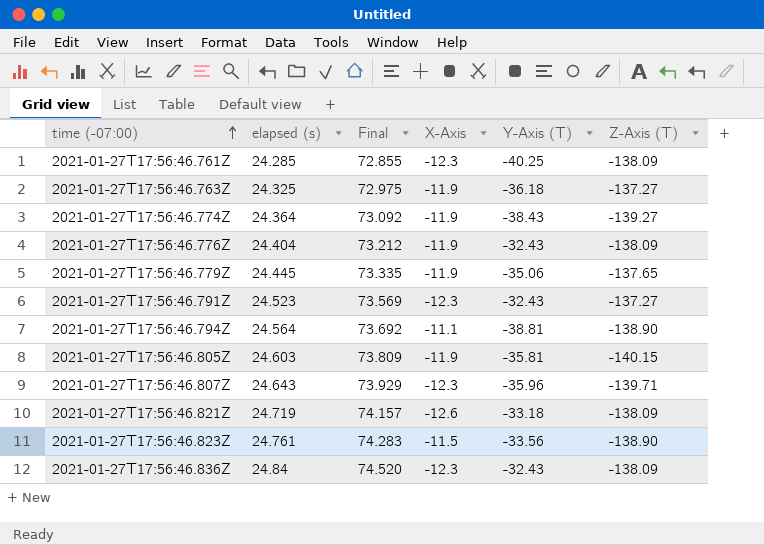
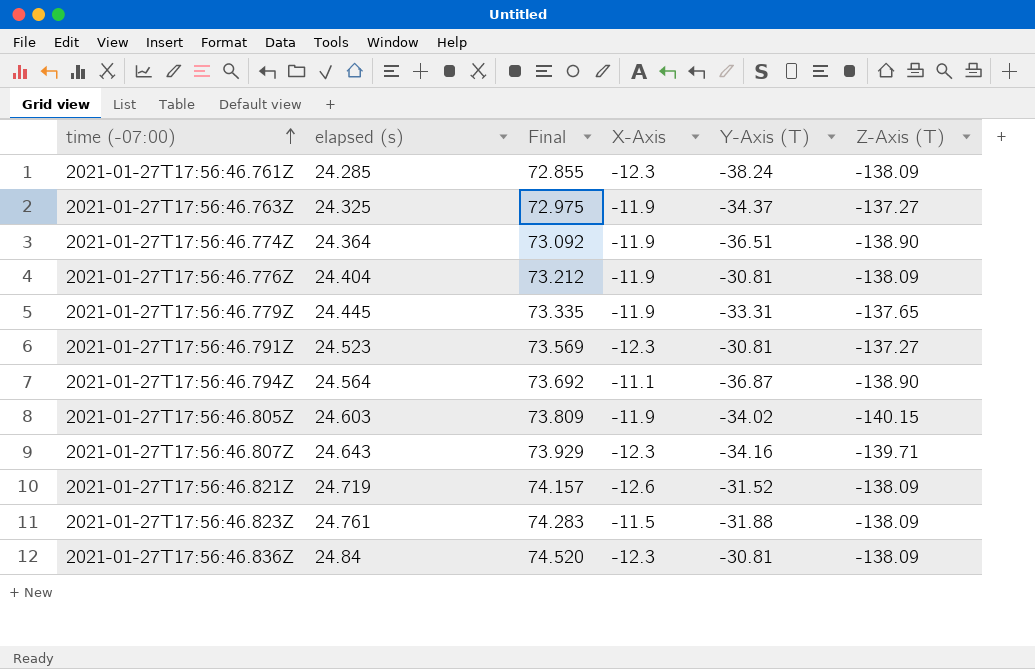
2021-01-27T17:56:46.761Z | Y-Axis (T): -40.25 -> -38.24
2021-01-27T17:56:46.763Z | Y-Axis (T): -36.18 -> -34.37
2021-01-27T17:56:46.774Z | Y-Axis (T): -38.43 -> -36.51
2021-01-27T17:56:46.774Z | Z-Axis (T): -139.27 -> -138.90
2021-01-27T17:56:46.776Z | Y-Axis (T): -32.43 -> -30.81
2021-01-27T17:56:46.779Z | Y-Axis (T): -35.06 -> -33.31
2021-01-27T17:56:46.791Z | Y-Axis (T): -32.43 -> -30.81
2021-01-27T17:56:46.794Z | Y-Axis (T): -38.81 -> -36.87
2021-01-27T17:56:46.805Z | Y-Axis (T): -35.81 -> -34.02
2021-01-27T17:56:46.807Z | Y-Axis (T): -35.96 -> -34.16
2021-01-27T17:56:46.821Z | Y-Axis (T): -33.18 -> -31.52
2021-01-27T17:56:46.823Z | Y-Axis (T): -33.56 -> -31.88
2021-01-27T17:56:46.823Z | Z-Axis (T): -138.90 -> -138.09
2021-01-27T17:56:46.836Z | Y-Axis (T): -32.43 -> -30.81

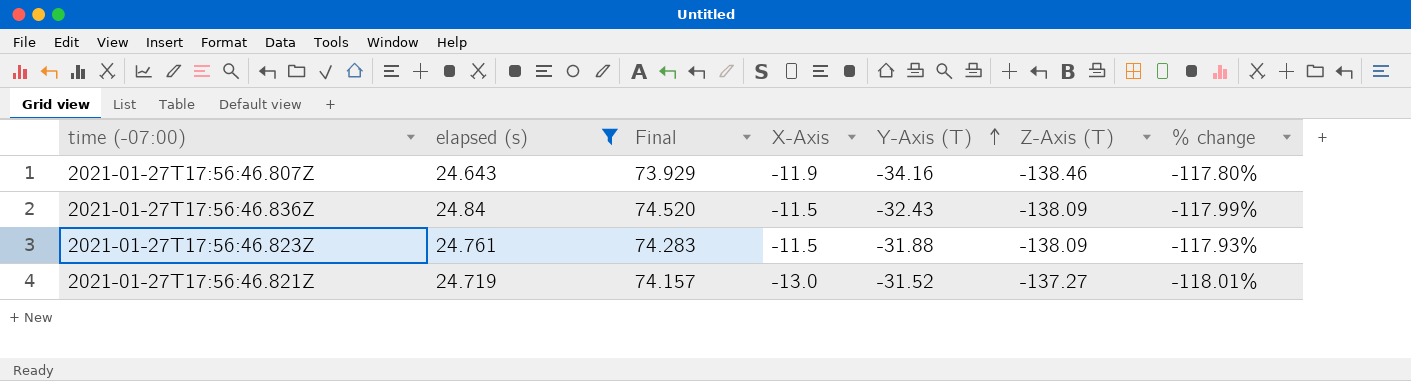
filter: none -> elapsed (s) >= 24.643
row order: time (-07:00) ascending -> Y-Axis (T) ascending
column % change | formula: none -> ([elapsed (s)] - [Z-Axis (T)]) / [Z-Axis (T)]
2021-01-27T17:56:46.807Z | X-Axis: -12.3 -> -11.9
2021-01-27T17:56:46.807Z | Z-Axis (T): -139.71 -> -138.46
2021-01-27T17:56:46.836Z | X-Axis: -12.3 -> -11.5
2021-01-27T17:56:46.836Z | Y-Axis (T): -30.81 -> -32.43
2021-01-27T17:56:46.821Z | X-Axis: -12.6 -> -13.0
2021-01-27T17:56:46.821Z | Z-Axis (T): -138.09 -> -137.27

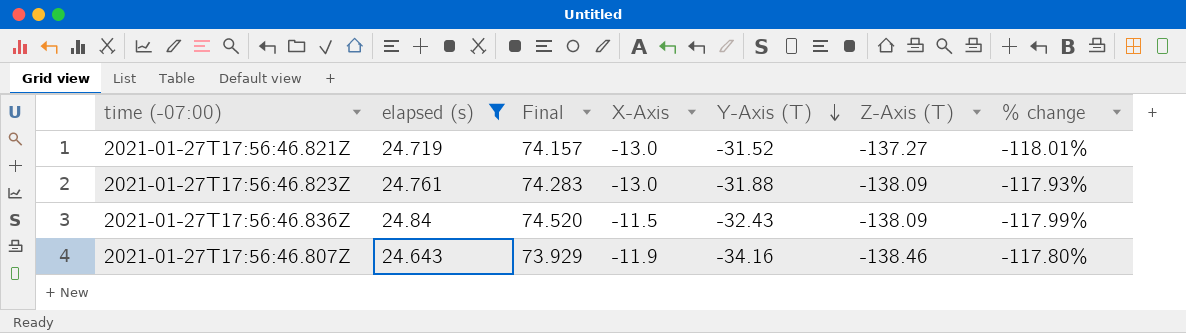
row order: Y-Axis (T) ascending -> Y-Axis (T) descending
2021-01-27T17:56:46.823Z | X-Axis: -11.5 -> -13.0

